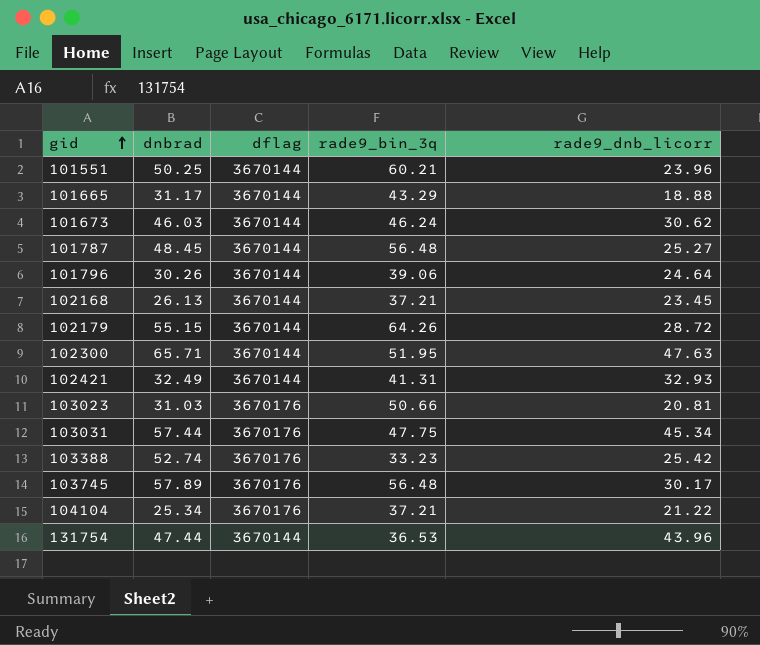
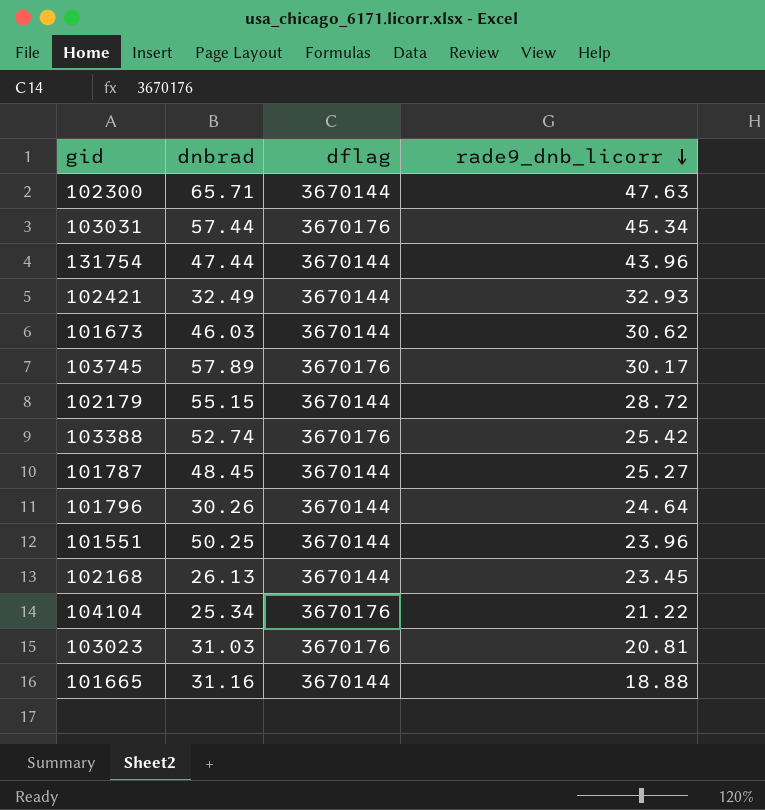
row order: gid ascending -> rade9_dnb_licorr descending
column rade9_bin_3q | position: 4 -> none
101665 | dnbrad: 31.17 -> 31.16

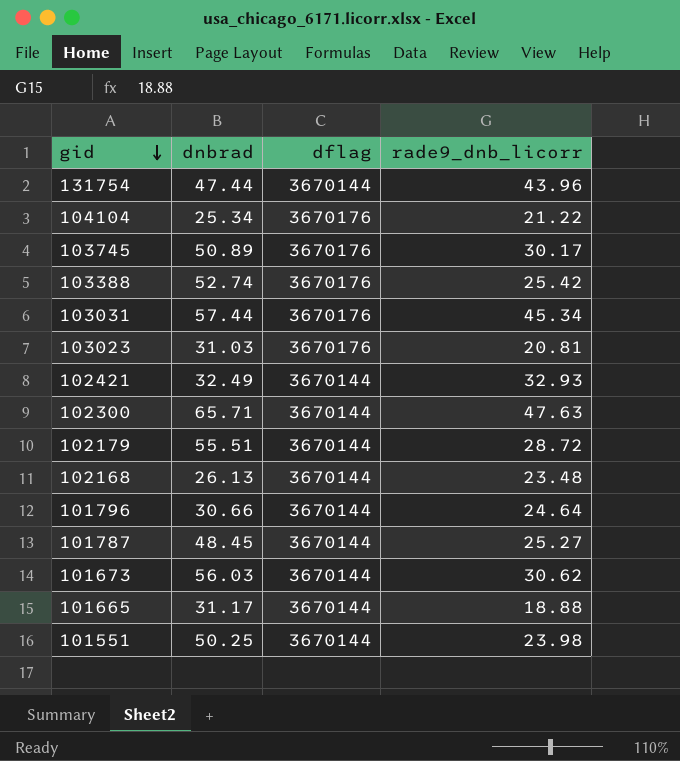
row order: rade9_dnb_licorr descending -> gid descending
103745 | dnbrad: 57.89 -> 50.89
102179 | dnbrad: 55.15 -> 55.51
102168 | rade9_dnb_licorr: 23.45 -> 23.48
101796 | dnbrad: 30.26 -> 30.66
101673 | dnbrad: 46.03 -> 56.03
101665 | dnbrad: 31.16 -> 31.17
101551 | rade9_dnb_licorr: 23.96 -> 23.98

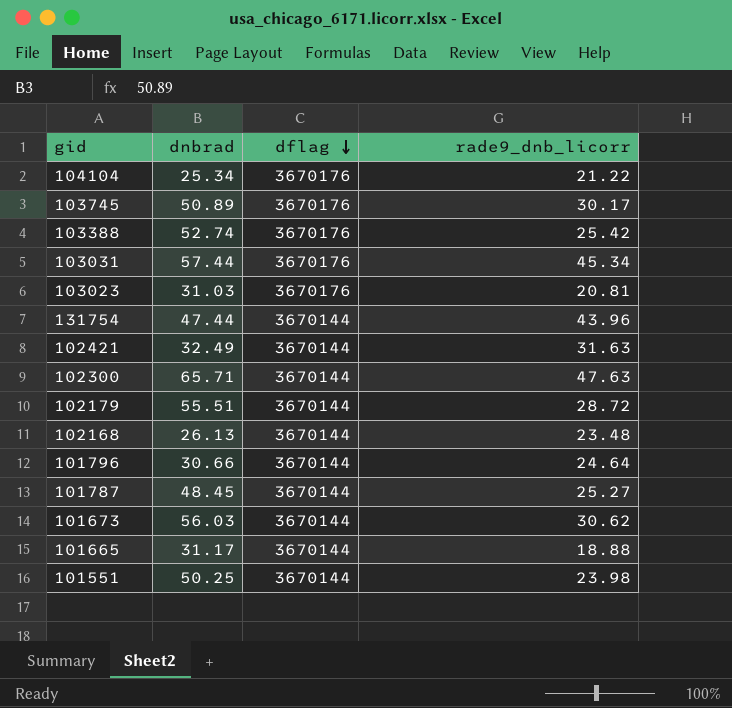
row order: gid descending -> dflag descending
102421 | rade9_dnb_licorr: 32.93 -> 31.63

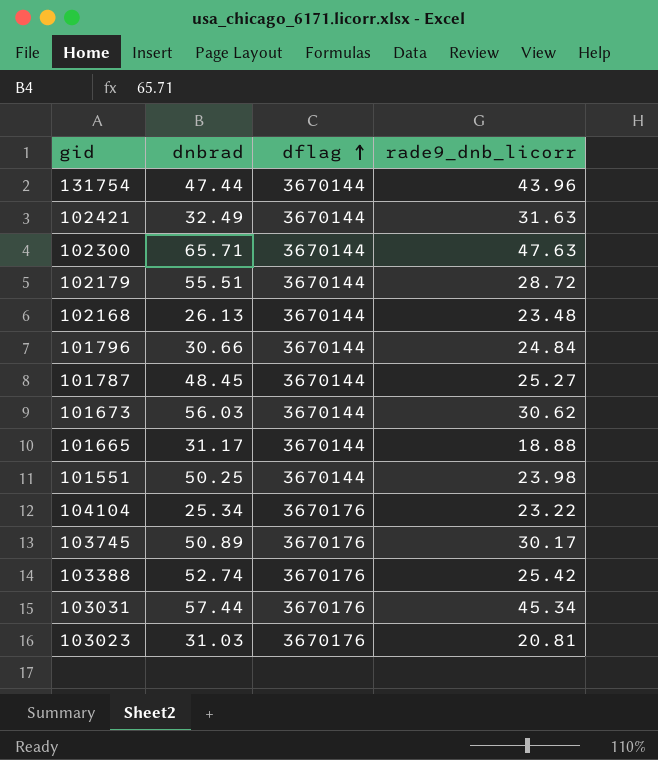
row order: dflag descending -> dflag ascending
101796 | rade9_dnb_licorr: 24.64 -> 24.84
104104 | rade9_dnb_licorr: 21.22 -> 23.22

